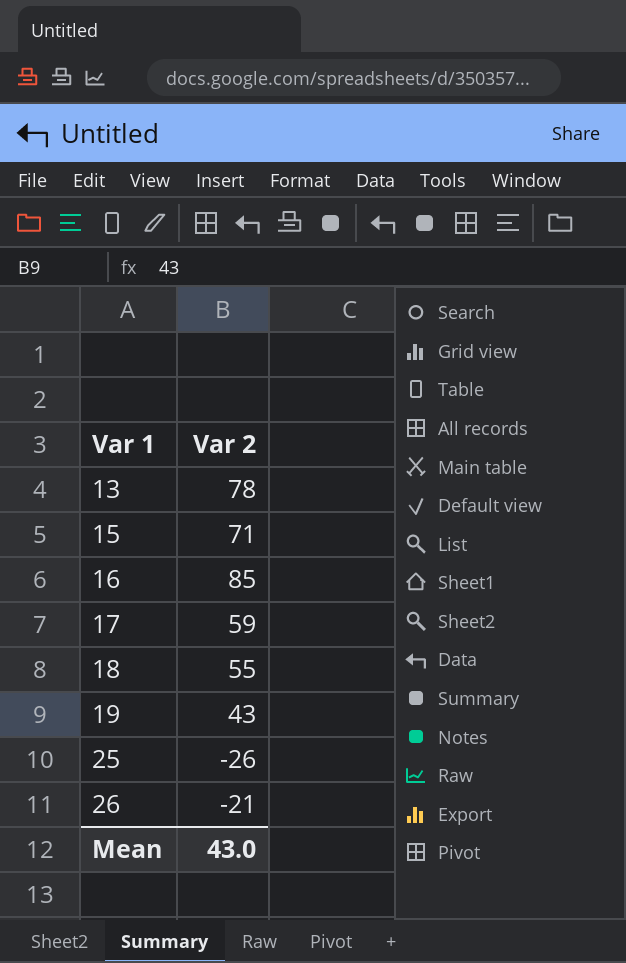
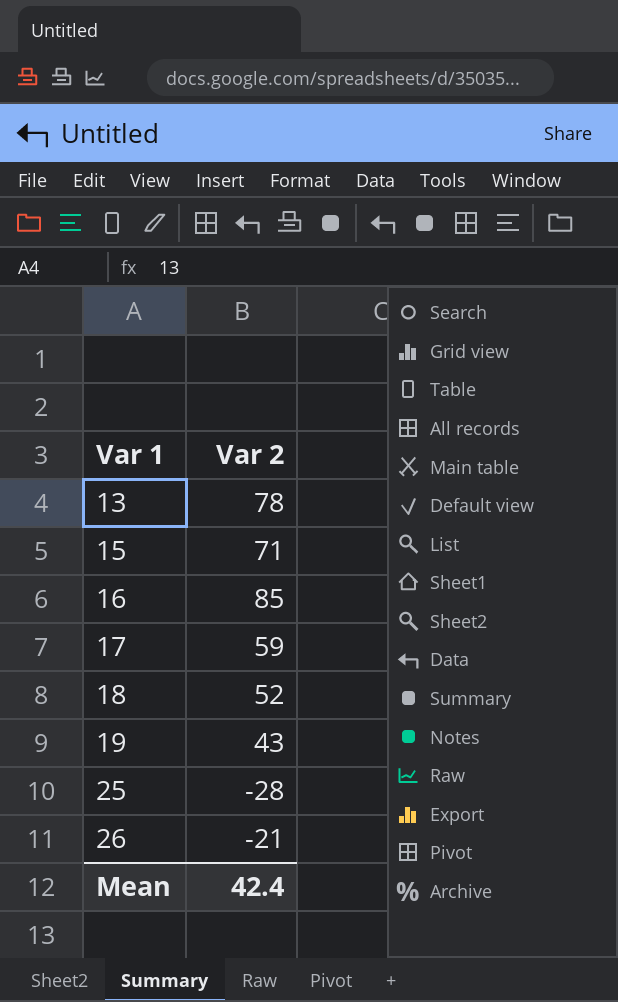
18 | Var 2: 55 -> 52
25 | Var 2: -26 -> -28
Mean | Var 2: 43.0 -> 42.4

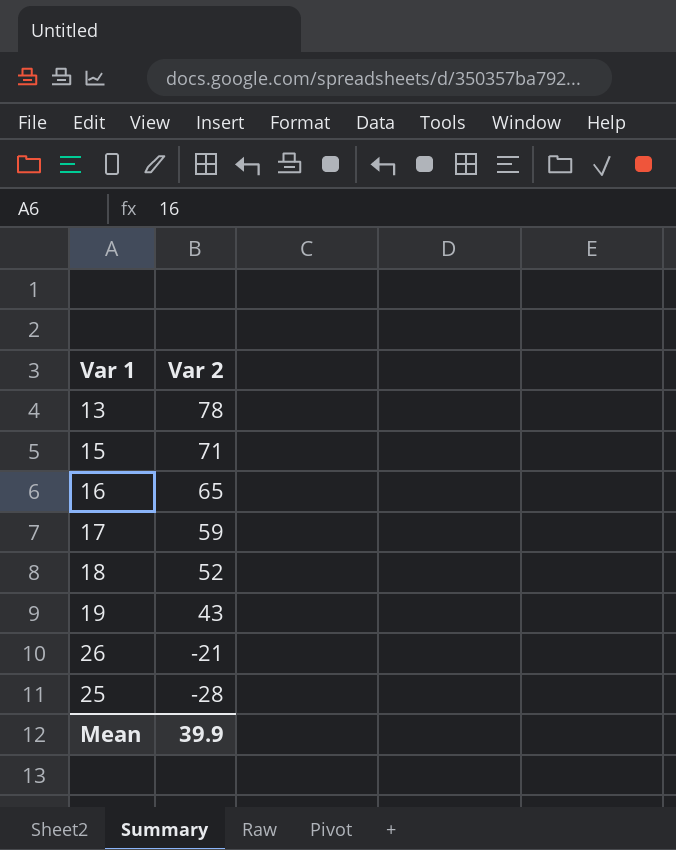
row order: Var 1 ascending -> Var 2 descending
16 | Var 2: 85 -> 65
Mean | Var 2: 42.4 -> 39.9

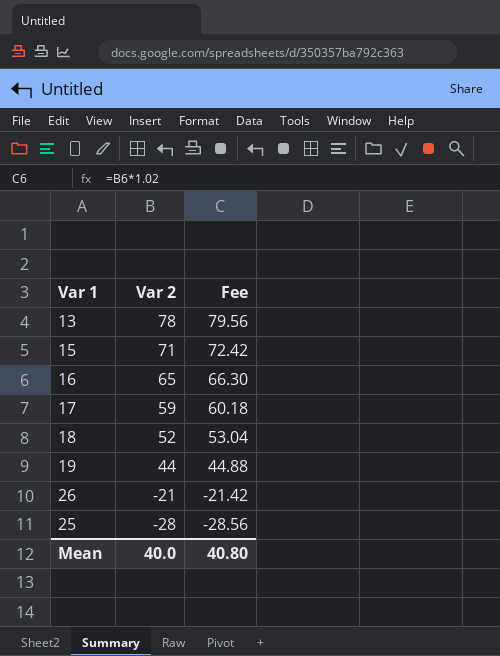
column Fee | formula: none -> [Var 2] * 1.02
19 | Var 2: 43 -> 44
Mean | Var 2: 39.9 -> 40.0

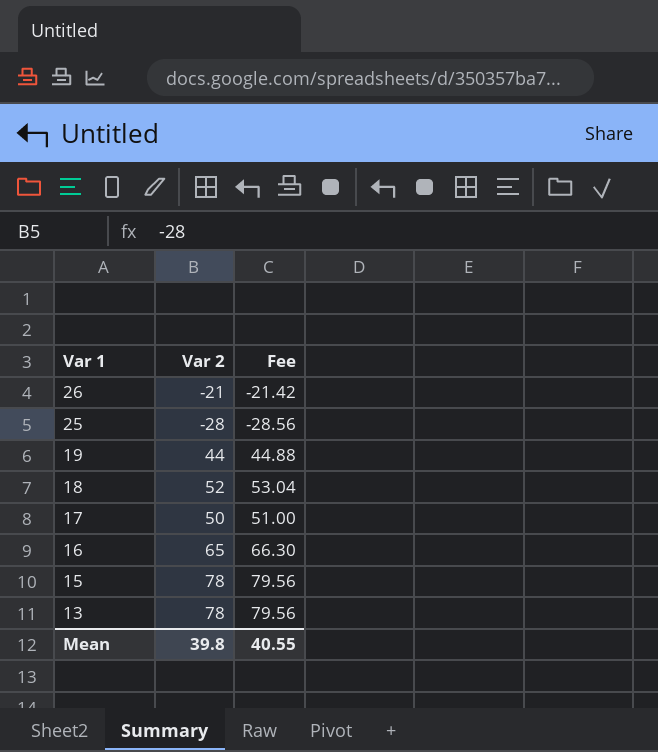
row order: Var 2 descending -> Var 1 descending
17 | Var 2: 59 -> 50
17 | Fee: 60.18 -> 51.00
15 | Var 2: 71 -> 78
15 | Fee: 72.42 -> 79.56
Mean | Var 2: 40.0 -> 39.8
Mean | Fee: 40.80 -> 40.55

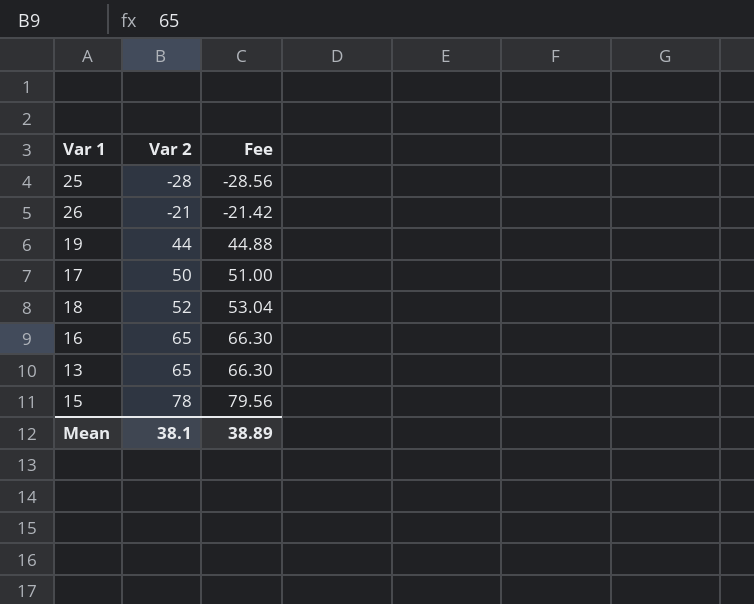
row order: Var 1 descending -> Var 2 ascending
13 | Var 2: 78 -> 65
13 | Fee: 79.56 -> 66.30
Mean | Var 2: 39.8 -> 38.1
Mean | Fee: 40.55 -> 38.89

